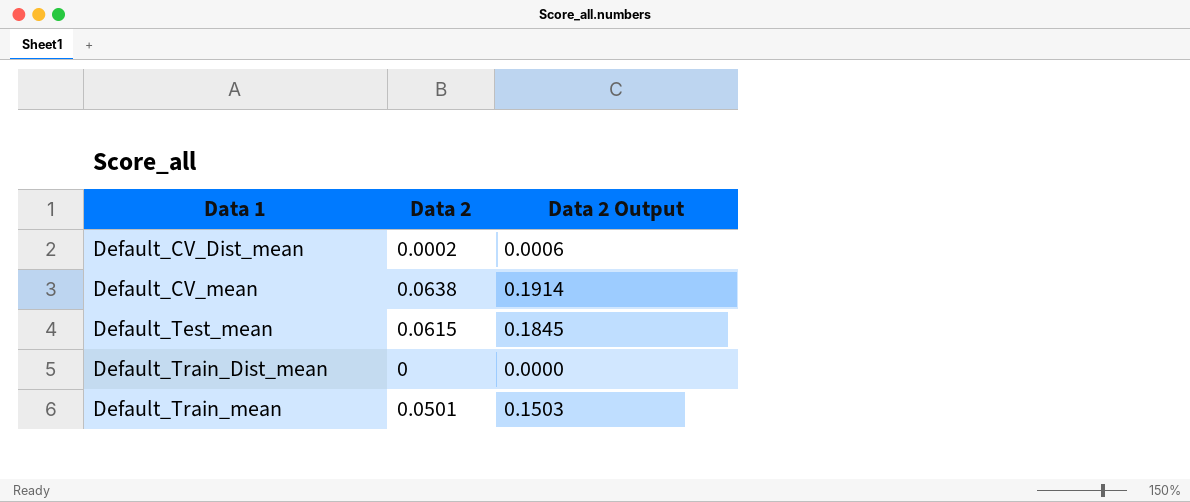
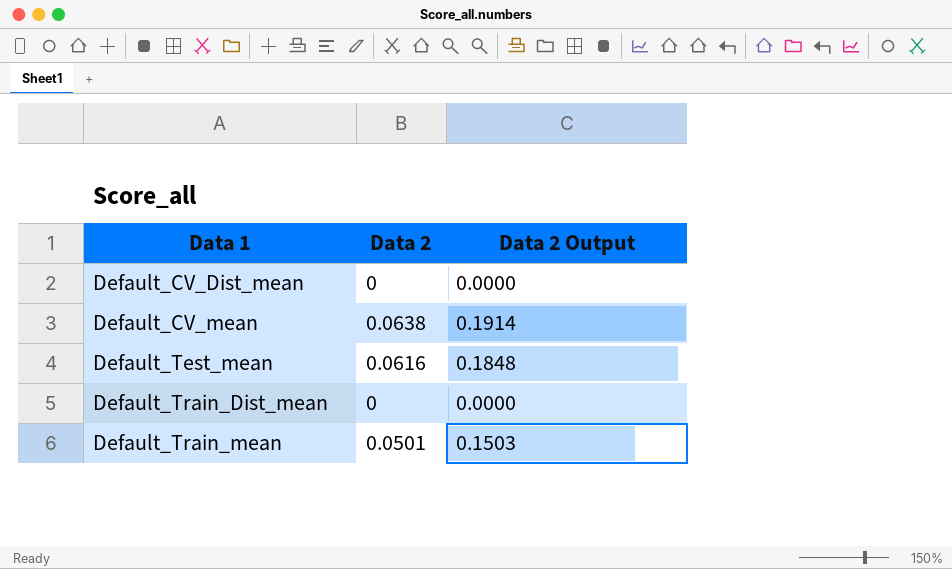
Default_CV_Dist_mean | Data 2: 0.0002 -> 0
Default_CV_Dist_mean | Data 2 Output: 0.0006 -> 0.0000
Default_Test_mean | Data 2: 0.0615 -> 0.0616
Default_Test_mean | Data 2 Output: 0.1845 -> 0.1848

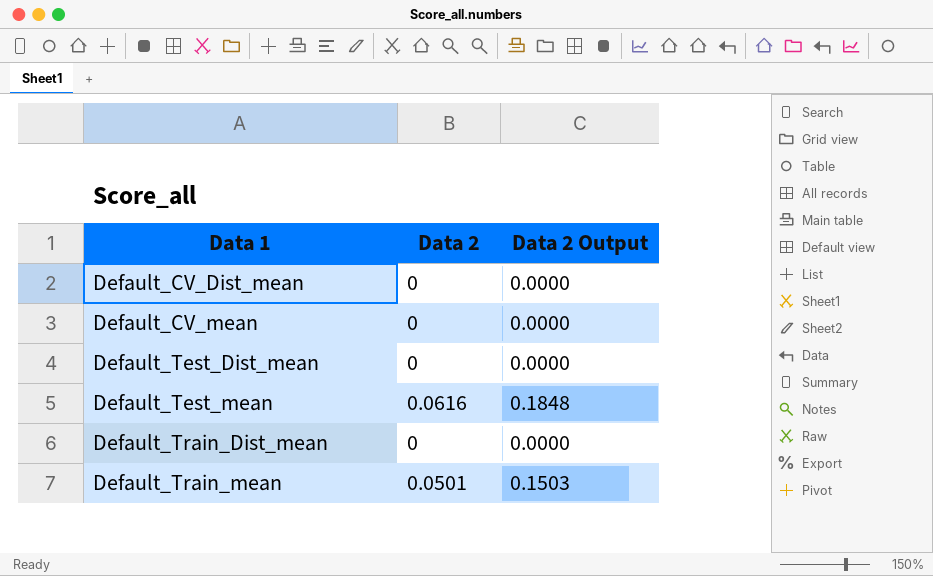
Default_CV_mean | Data 2: 0.0638 -> 0
Default_CV_mean | Data 2 Output: 0.1914 -> 0.0000
row Default_Test_Dist_mean: none -> 0 | 0.0000

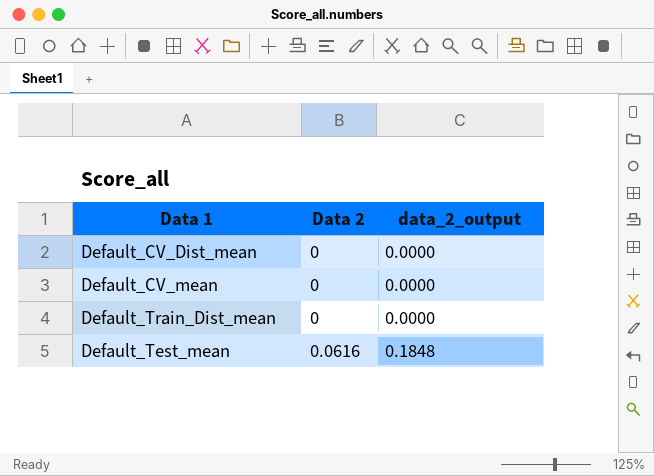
row order: Data 1 ascending -> Data 2 ascending
column name: Data 2 Output -> data_2_output
row Default_Test_Dist_mean: 0 | 0.0000 -> none
row Default_Train_mean: 0.0501 | 0.1503 -> none

